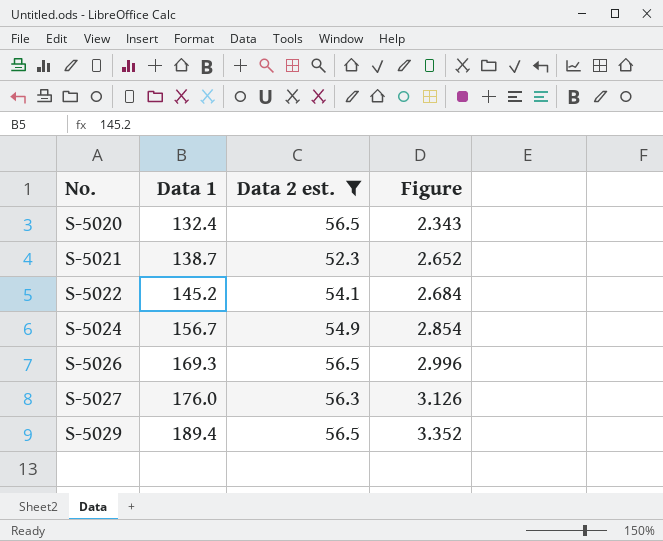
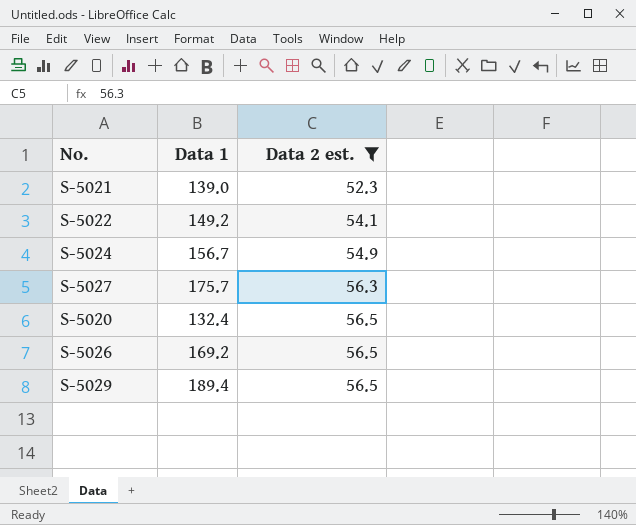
row order: No. ascending -> Data 2 est. ascending
column Figure | formula: [Data 1] / [Data 2 est.] -> none
S-5021 | Data 1: 138.7 -> 139.0
S-5022 | Data 1: 145.2 -> 149.2
S-5027 | Data 1: 176.0 -> 175.7
S-5026 | Data 1: 169.3 -> 169.2

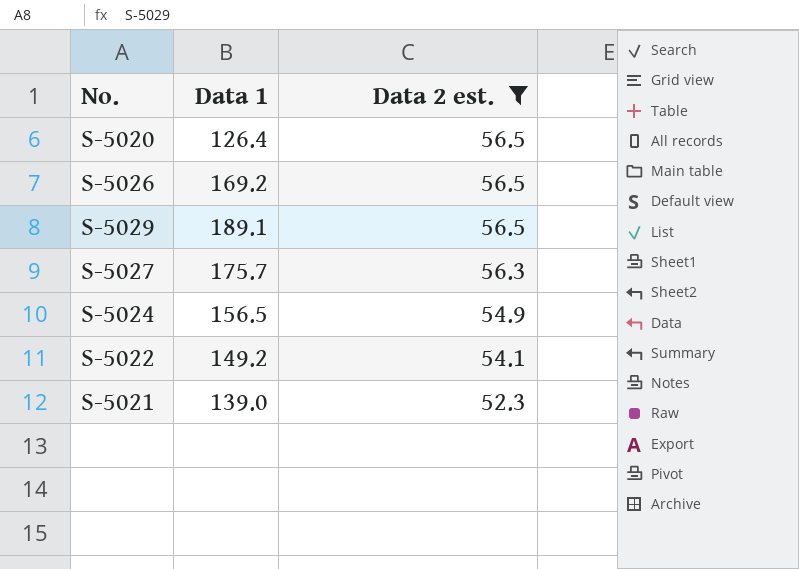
row order: Data 2 est. ascending -> Data 2 est. descending
S-5020 | Data 1: 132.4 -> 126.4
S-5029 | Data 1: 189.4 -> 189.1
S-5024 | Data 1: 156.7 -> 156.5

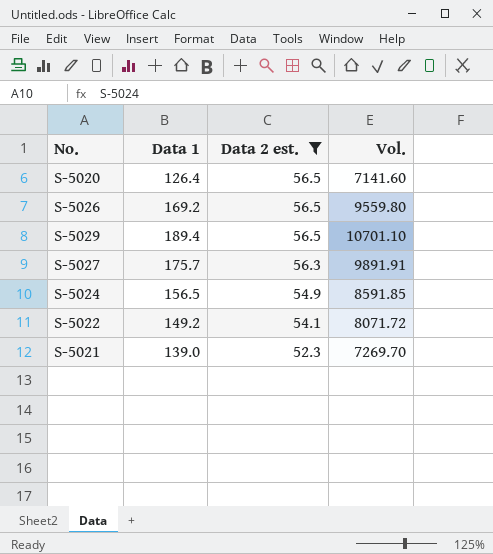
column Vol. | formula: none -> [Data 1] * [Data 2 est.]
S-5029 | Data 1: 189.1 -> 189.4

